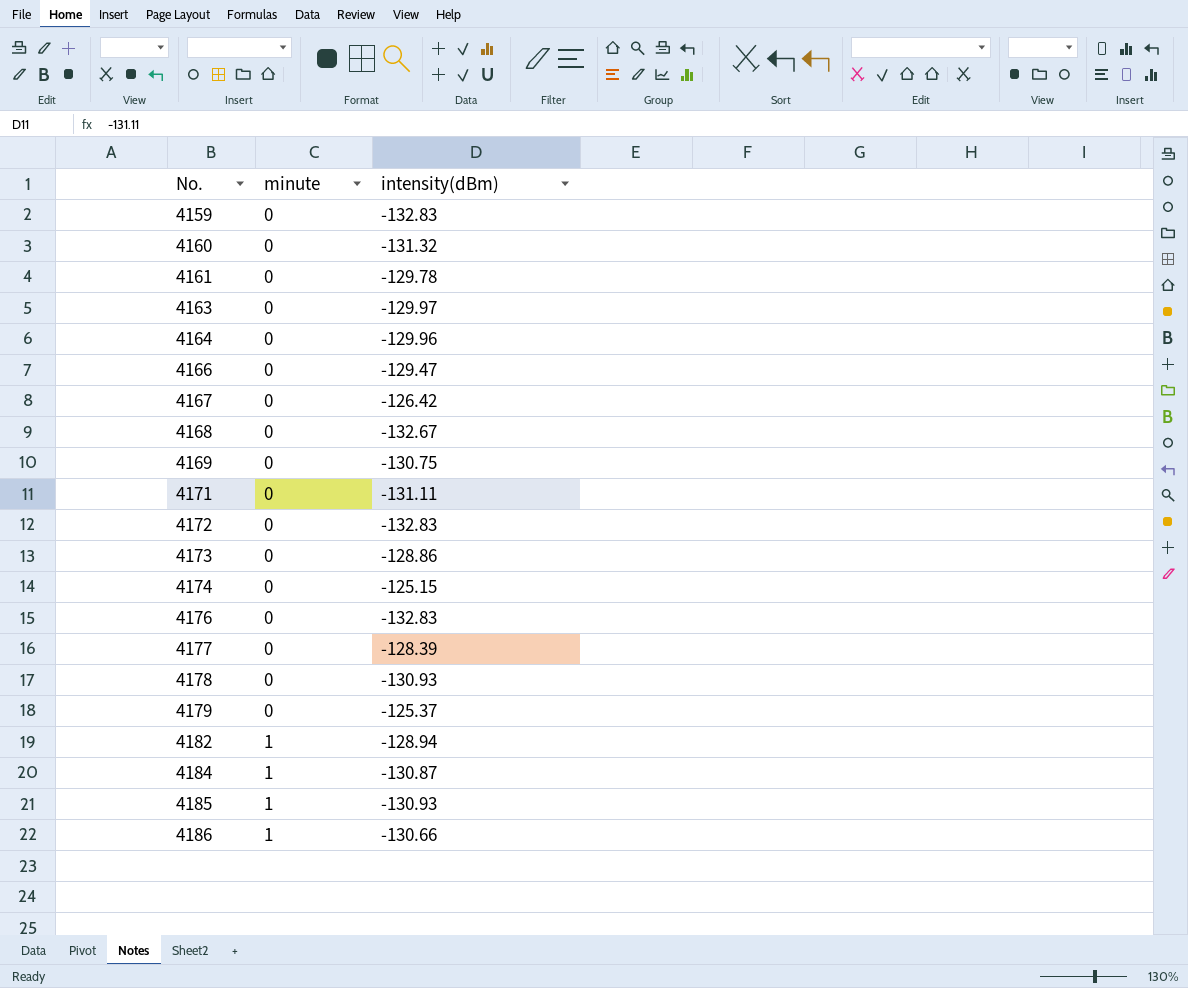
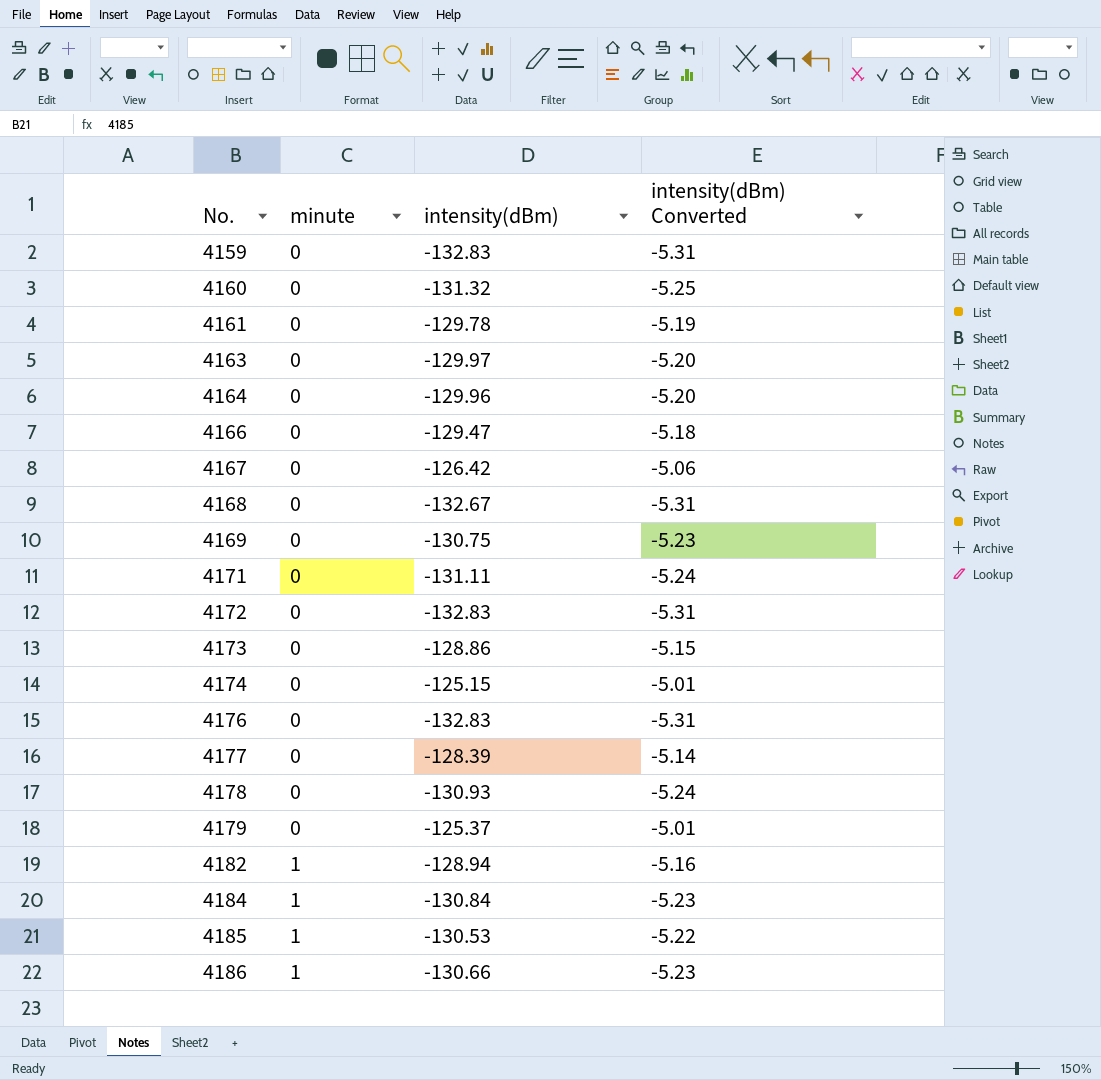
column intensity(dBm) Converted | formula: none -> [intensity(dBm)] * 0.04
4184 | intensity(dBm): -130.87 -> -130.84
4185 | intensity(dBm): -130.93 -> -130.53

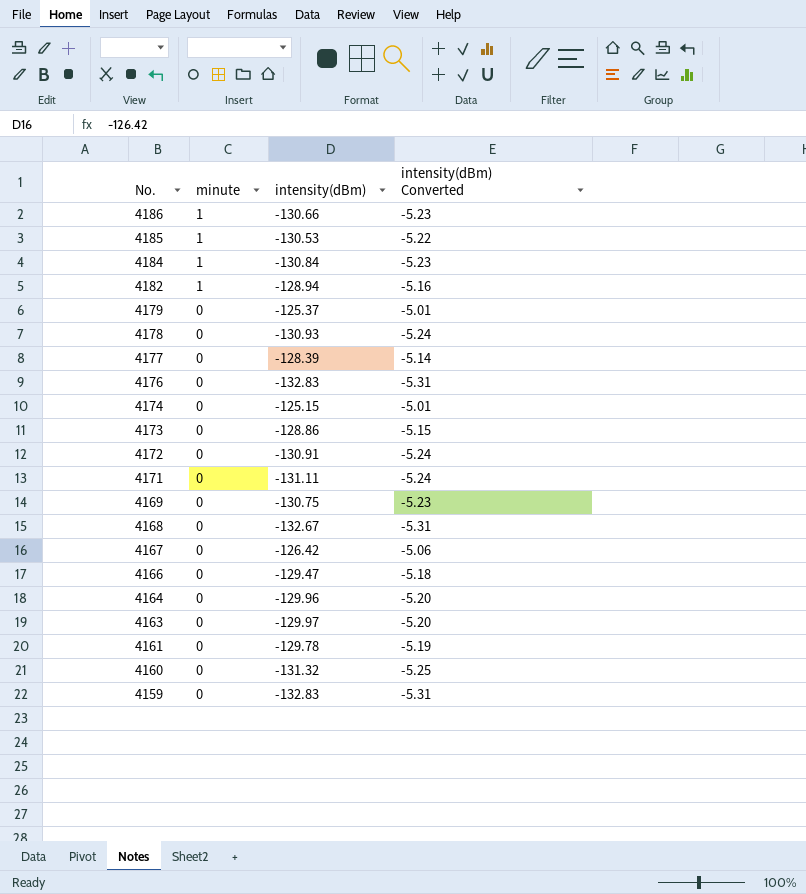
row order: No. ascending -> No. descending
4172 | intensity(dBm): -132.83 -> -130.91
4172 | intensity(dBm) Converted: -5.31 -> -5.24

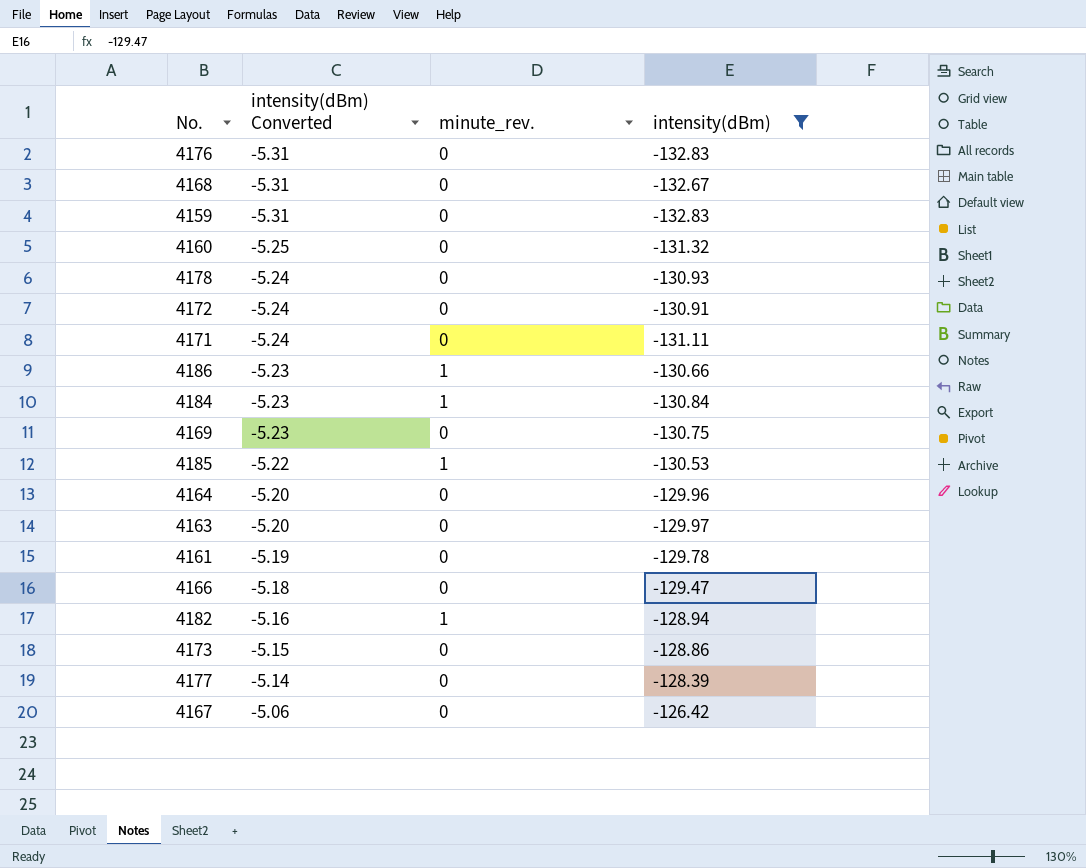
filter: none -> intensity(dBm) <= -126.42
row order: No. descending -> intensity(dBm) Converted ascending
column intensity(dBm) Converted | position: 4 -> 2
column name: minute -> minute_rev.

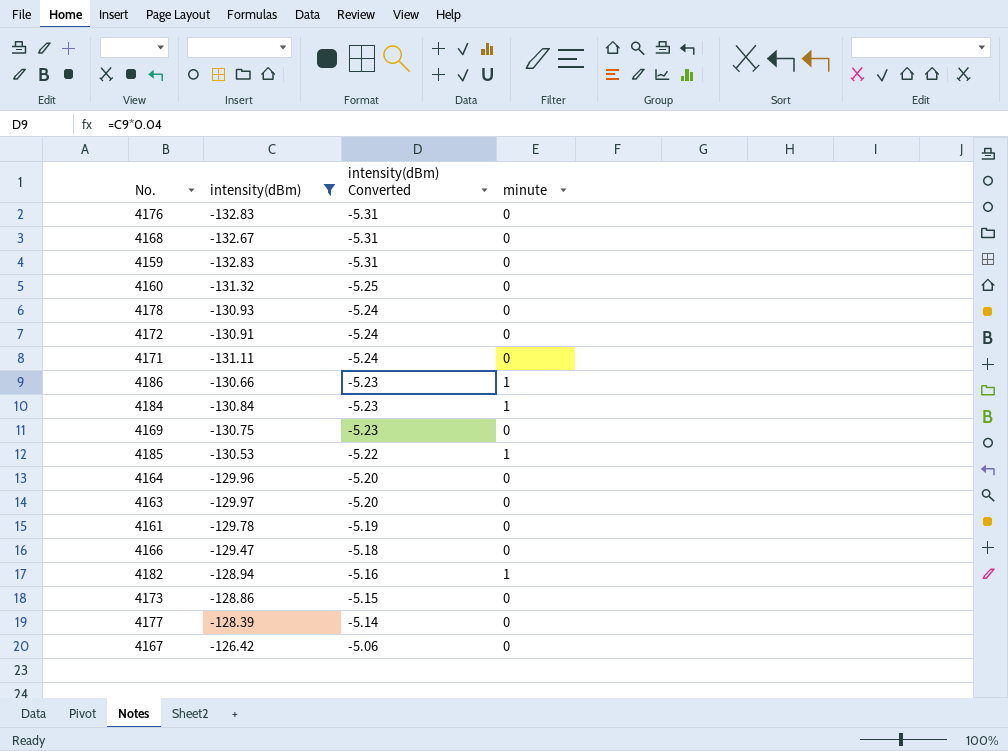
column intensity(dBm) | position: 4 -> 2
column name: minute_rev. -> minute

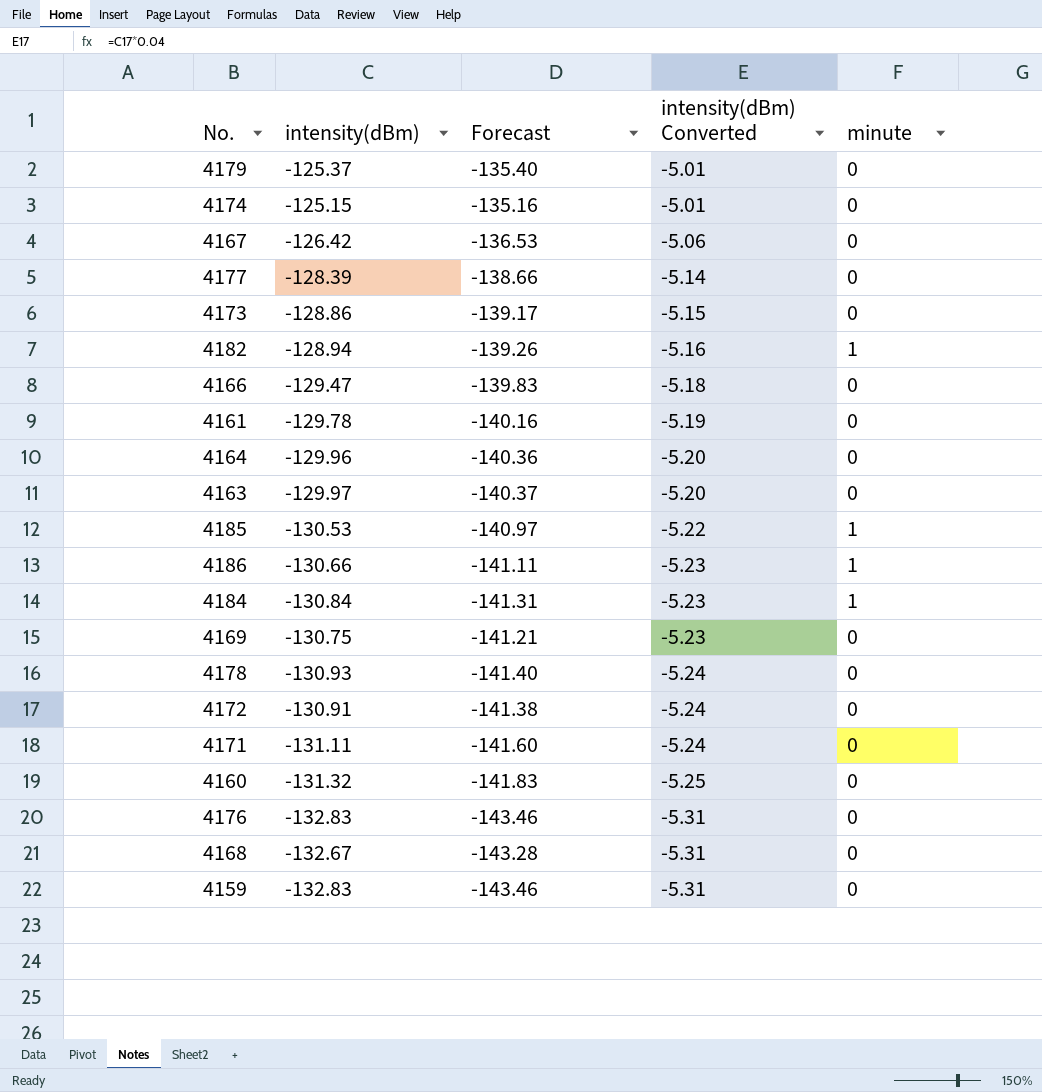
filter: intensity(dBm) <= -126.42 -> none
row order: intensity(dBm) Converted ascending -> intensity(dBm) Converted descending
column Forecast | formula: none -> [intensity(dBm)] * 1.08

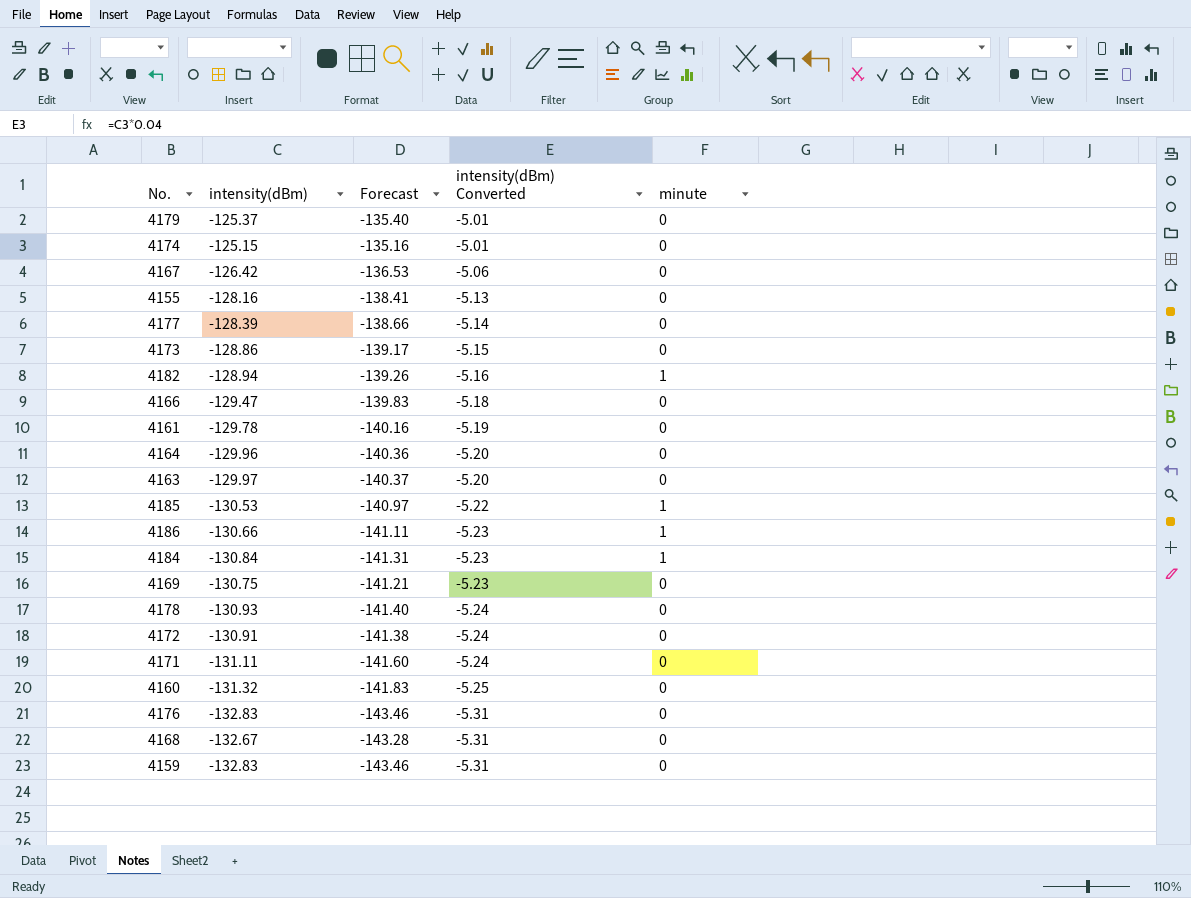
row 4155: none -> -128.16 | -138.41 | -5.13 | 0

